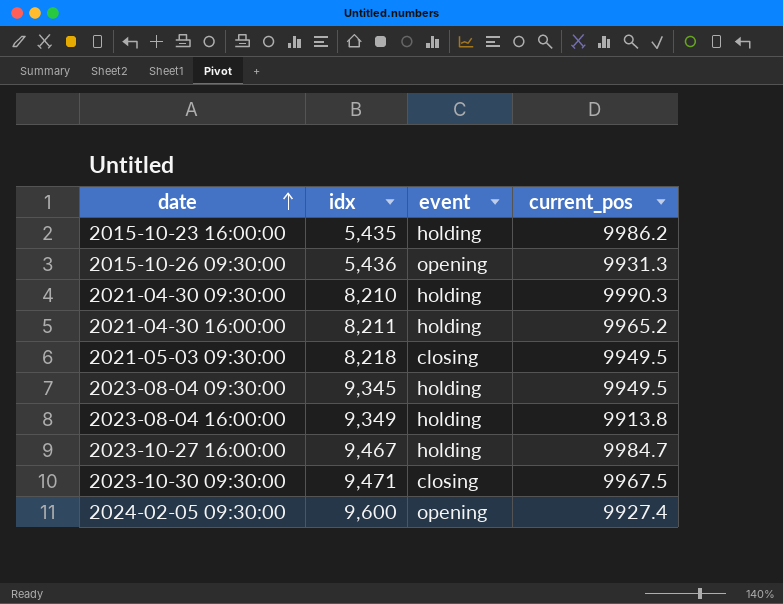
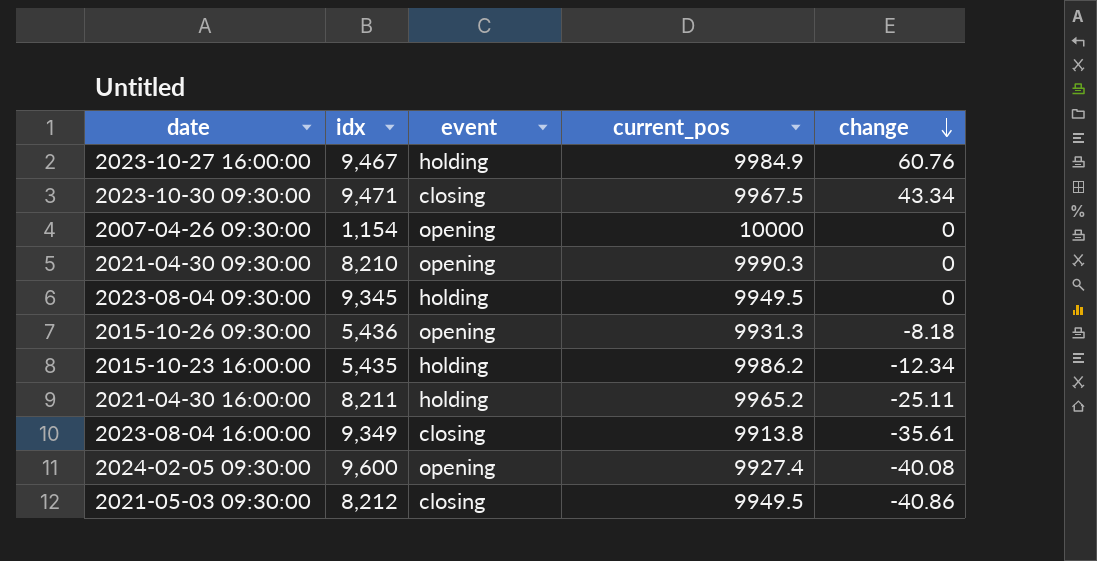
row order: date ascending -> change descending
column change | position: none -> 5
2023-10-27 16:00:00 | current_pos: 9984.7 -> 9984.9
row 2007-04-26 09:30:00: none -> 1,154 | opening | 10000 | 0
2021-04-30 09:30:00 | event: holding -> opening
2023-08-04 16:00:00 | event: holding -> closing
2021-05-03 09:30:00 | idx: 8,218 -> 8,212

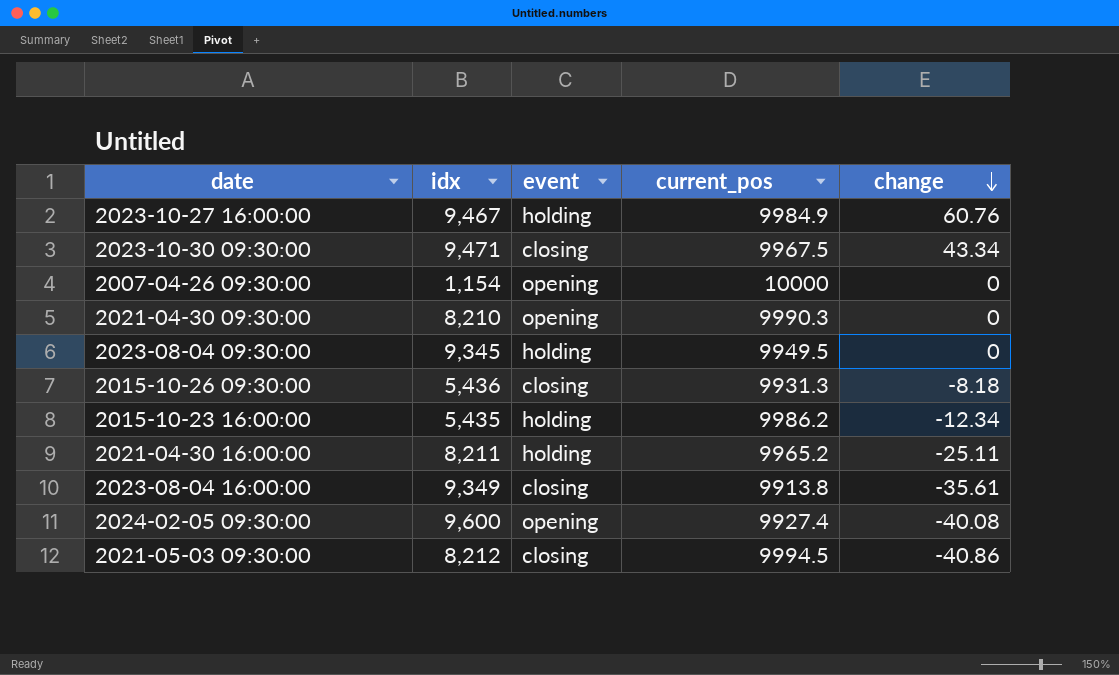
2015-10-26 09:30:00 | event: opening -> closing
2021-05-03 09:30:00 | current_pos: 9949.5 -> 9994.5

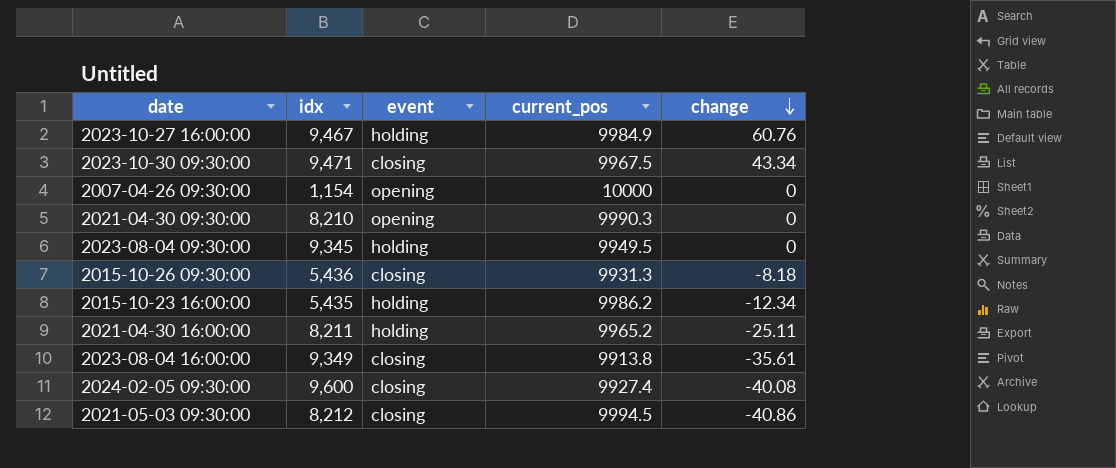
2024-02-05 09:30:00 | event: opening -> closing

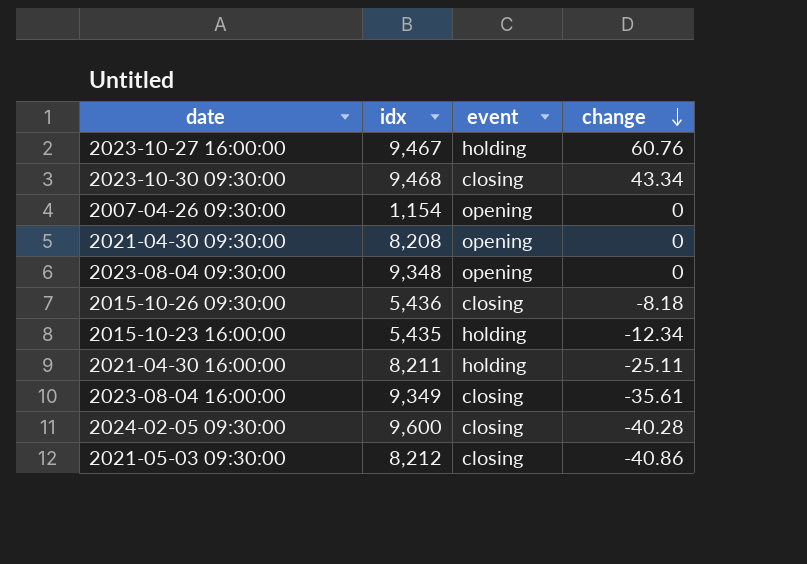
column current_pos | position: 4 -> none
2023-10-30 09:30:00 | idx: 9,471 -> 9,468
2021-04-30 09:30:00 | idx: 8,210 -> 8,208
2023-08-04 09:30:00 | idx: 9,345 -> 9,348
2023-08-04 09:30:00 | event: holding -> opening
2024-02-05 09:30:00 | change: -40.08 -> -40.28

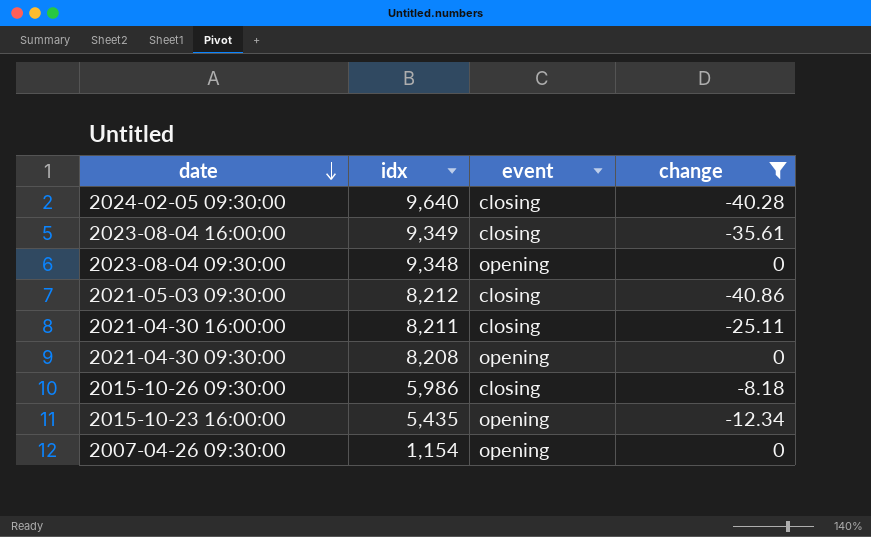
filter: none -> change <= 0
row order: change descending -> date descending
2024-02-05 09:30:00 | idx: 9,600 -> 9,640
2021-04-30 16:00:00 | event: holding -> closing
2015-10-26 09:30:00 | idx: 5,436 -> 5,986
2015-10-23 16:00:00 | event: holding -> opening

